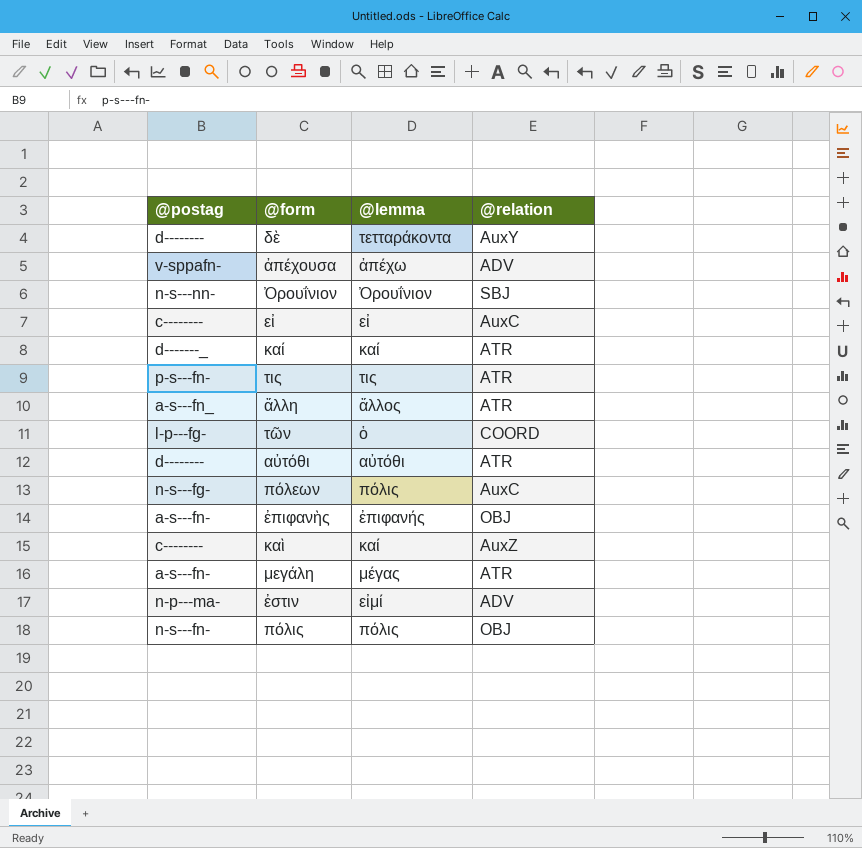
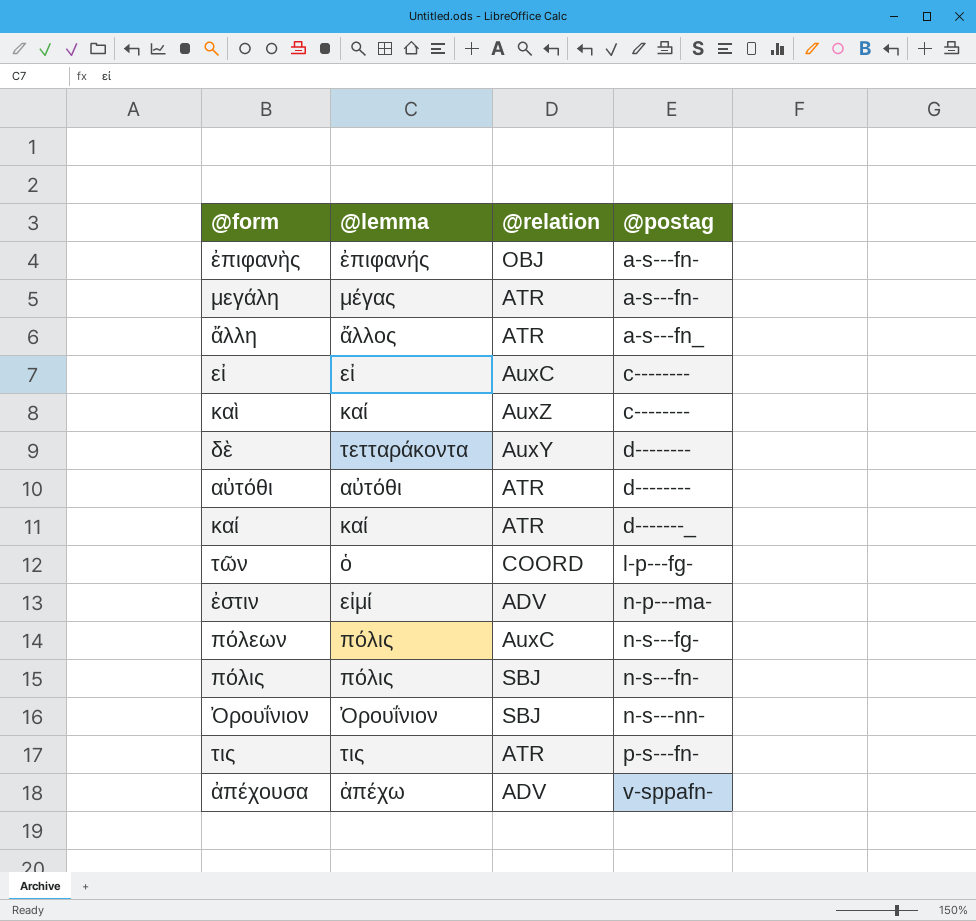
row order: none -> @postag ascending
column @postag | position: 1 -> 4
πόλις | @relation: OBJ -> SBJ

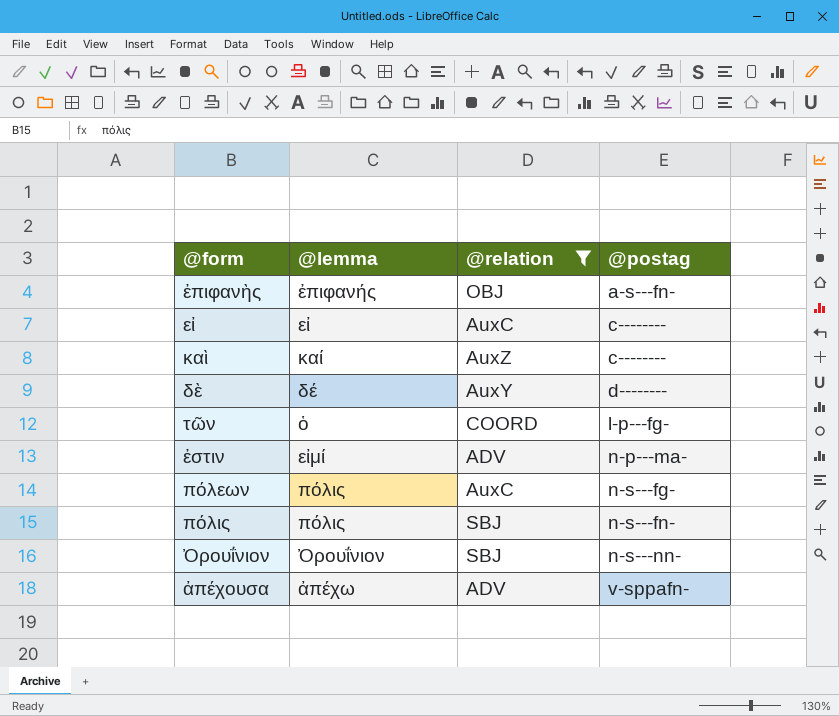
filter: none -> @relation != ATR
δὲ | @lemma: τετταράκοντα -> δέ

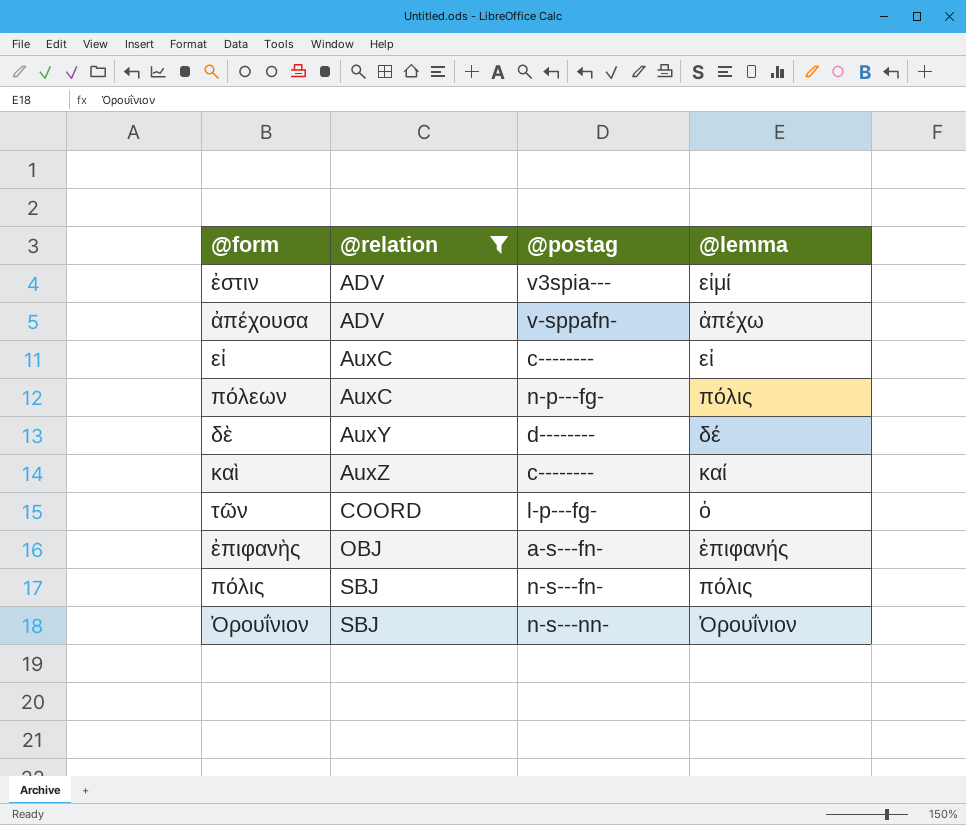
row order: @postag ascending -> @relation ascending
column @lemma | position: 2 -> 4
ἐστιν | @postag: n-p---ma- -> v3spia---
πόλεων | @postag: n-s---fg- -> n-p---fg-

